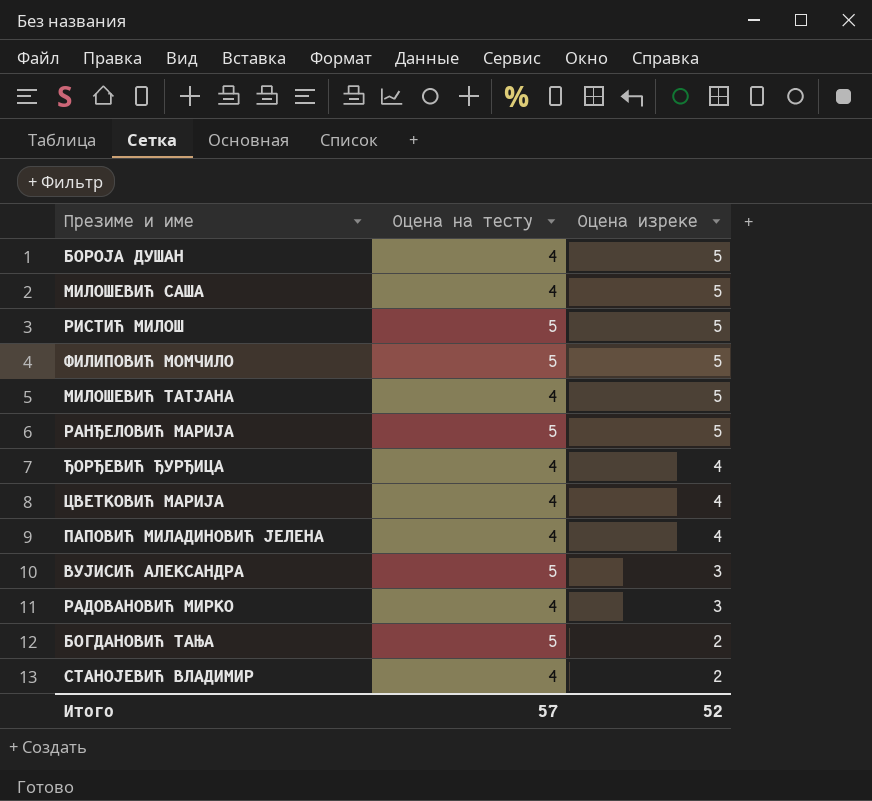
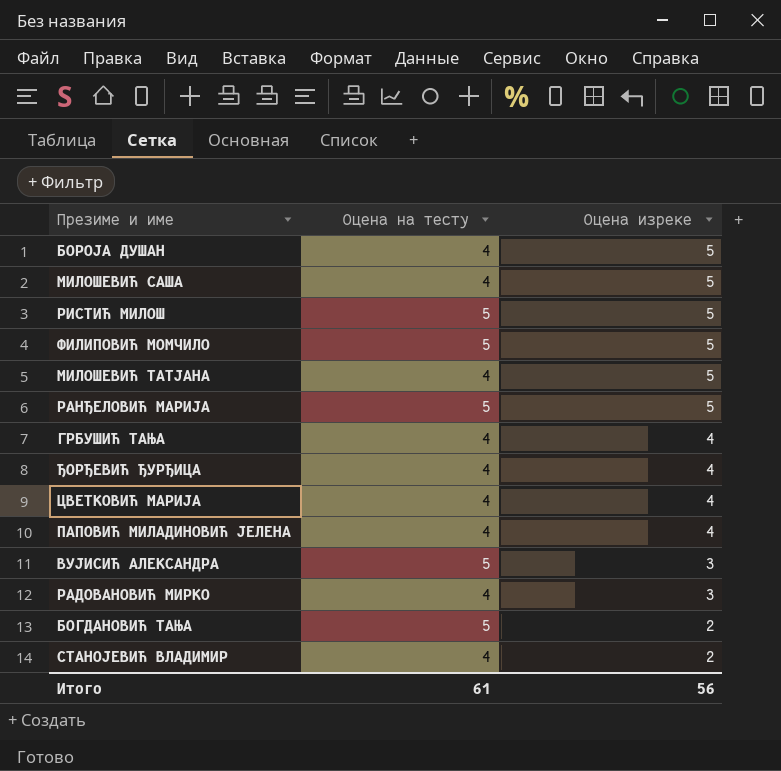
row ГРБУШИЋ ТАЊА: none -> 4 | 4
Итого | Оцена на тесту: 57 -> 61
Итого | Оцена изреке: 52 -> 56

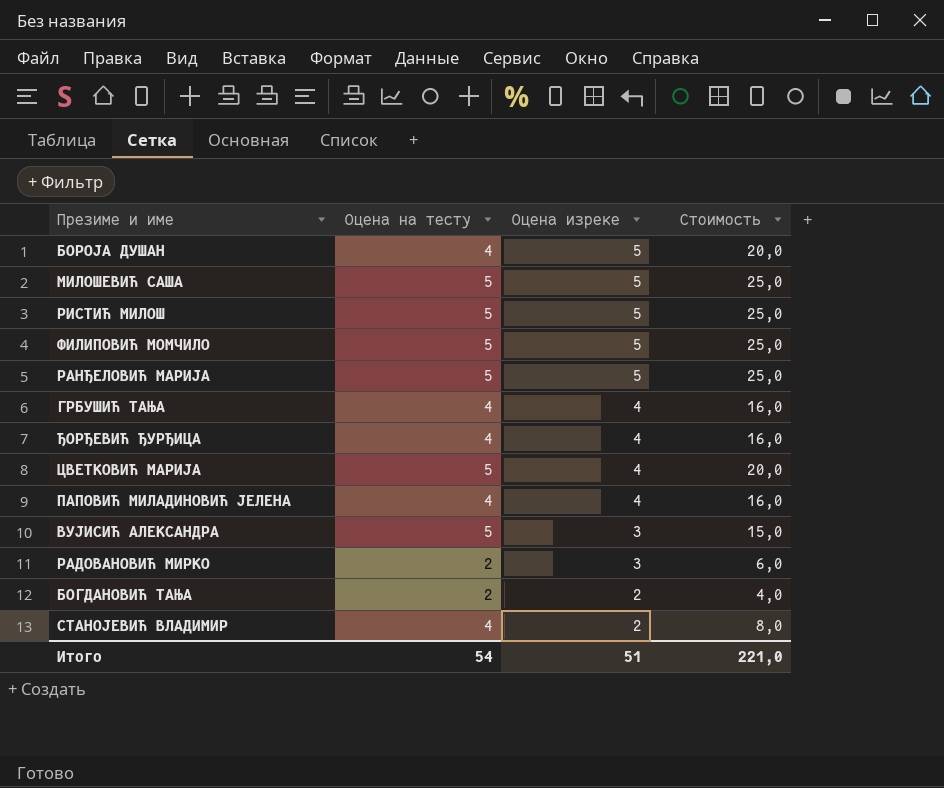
column Стоимость | formula: none -> [Оцена на тесту] * [Оцена изреке]
row МИЛОШЕВИЋ ТАТЈАНА: 4 | 5 -> none
МИЛОШЕВИЋ САША | Оцена на тесту: 4 -> 5
ЦВЕТКОВИЋ МАРИЈА | Оцена на тесту: 4 -> 5
РАДОВАНОВИЋ МИРКО | Оцена на тесту: 4 -> 2
БОГДАНОВИЋ ТАЊА | Оцена на тесту: 5 -> 2
Итого | Оцена на тесту: 61 -> 54
Итого | Оцена изреке: 56 -> 51

